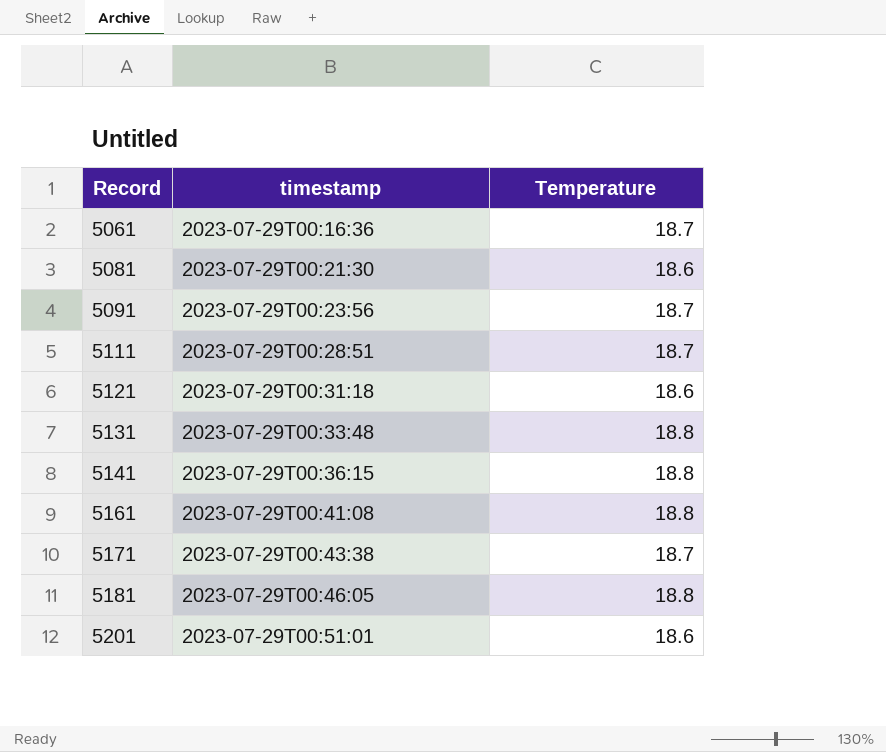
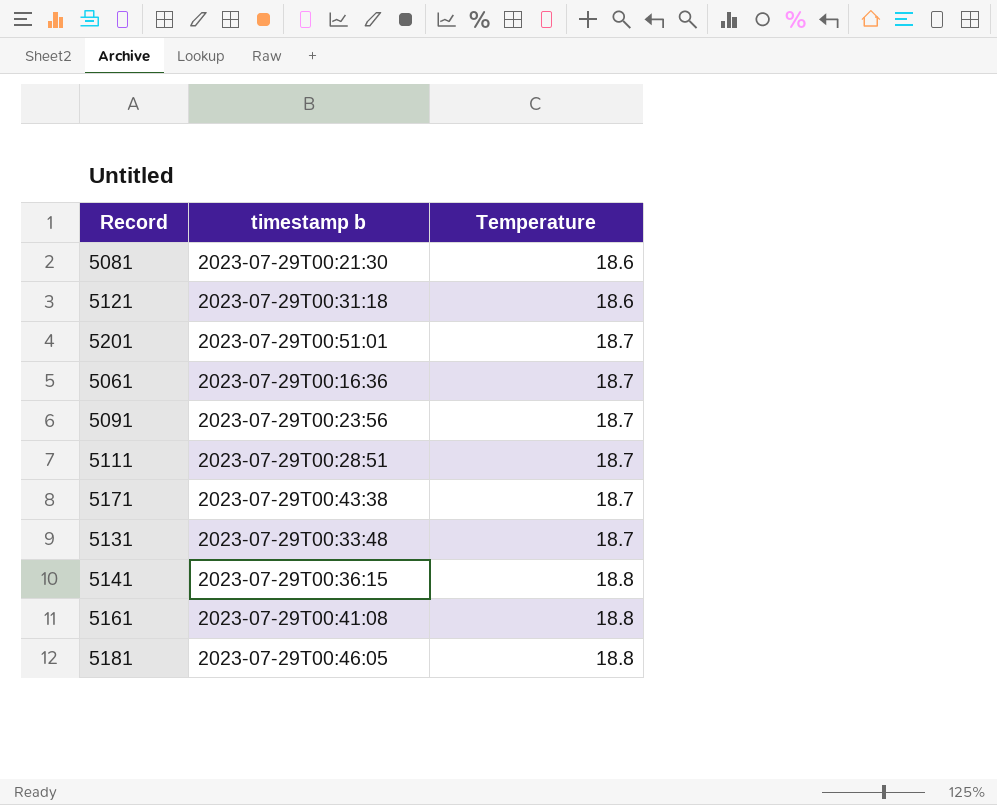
row order: Record ascending -> Temperature ascending
column name: timestamp -> timestamp b
5201 | Temperature: 18.6 -> 18.7
5131 | Temperature: 18.8 -> 18.7

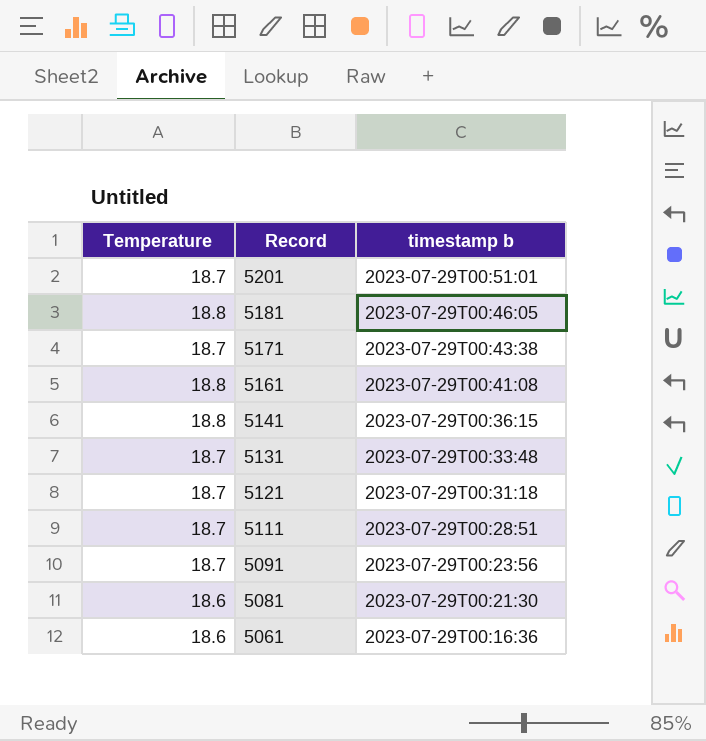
row order: Temperature ascending -> Record descending
column Temperature | position: 3 -> 1
5121 | Temperature: 18.6 -> 18.7
5061 | Temperature: 18.7 -> 18.6

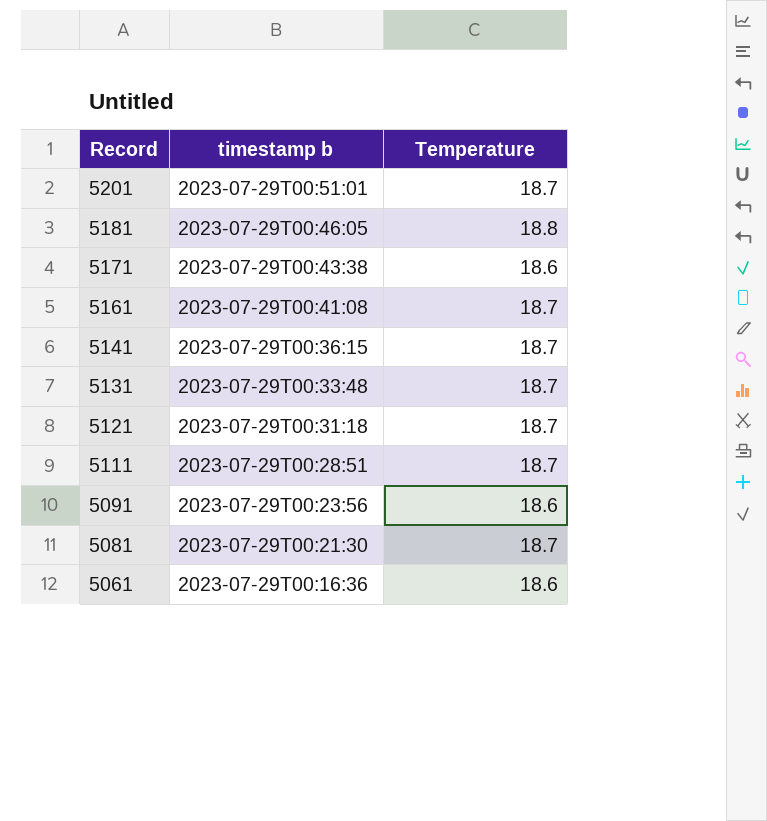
column Temperature | position: 1 -> 3
5171 | Temperature: 18.7 -> 18.6
5161 | Temperature: 18.8 -> 18.7
5141 | Temperature: 18.8 -> 18.7
5091 | Temperature: 18.7 -> 18.6
5081 | Temperature: 18.6 -> 18.7

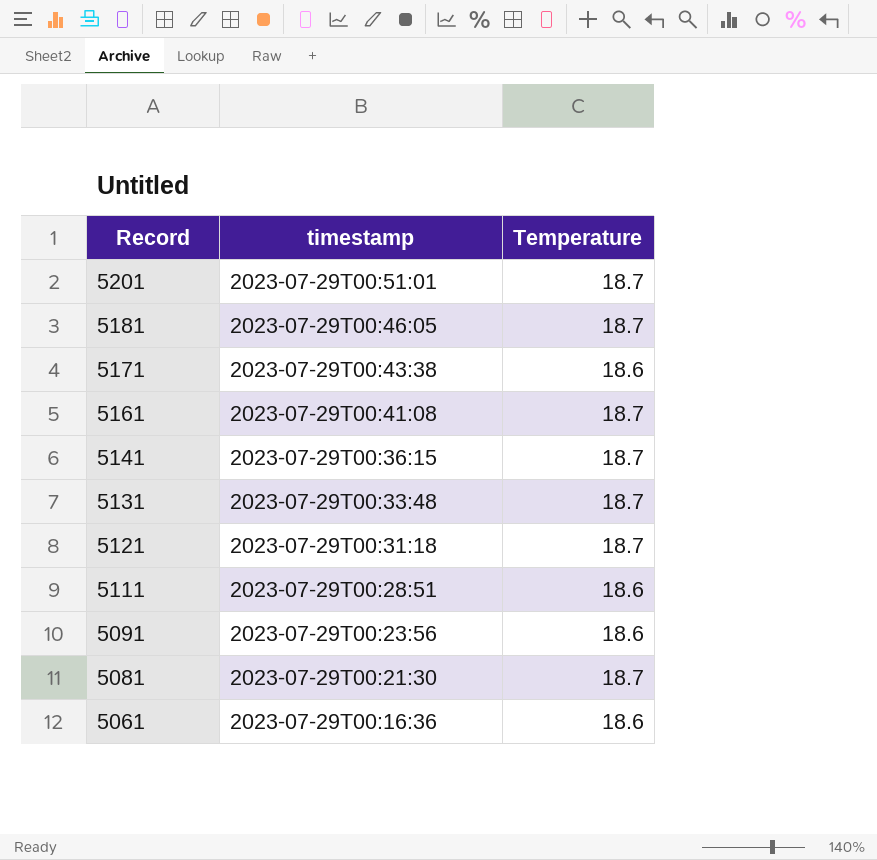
column name: timestamp b -> timestamp
5181 | Temperature: 18.8 -> 18.7
5111 | Temperature: 18.7 -> 18.6

